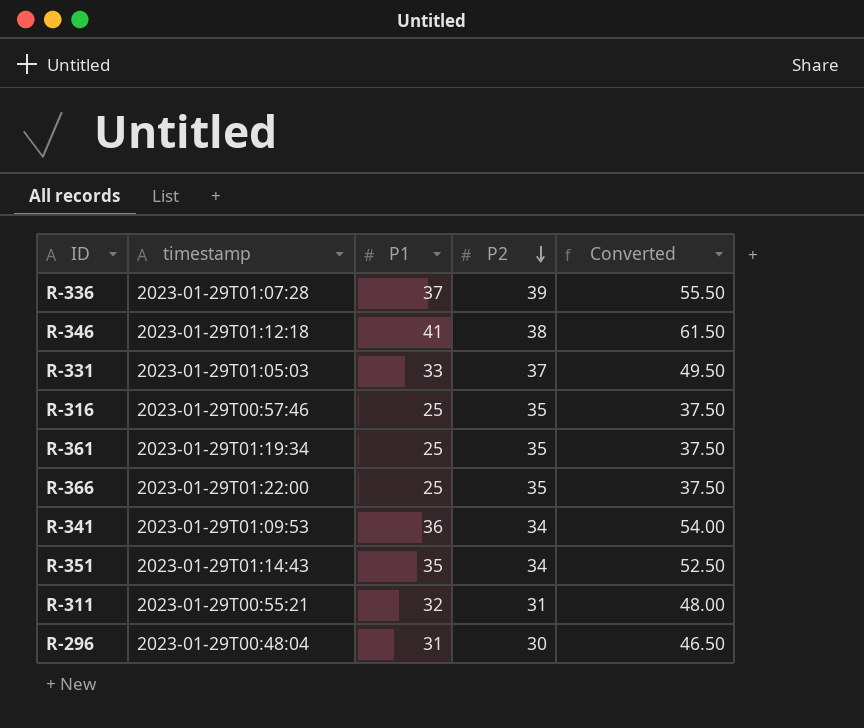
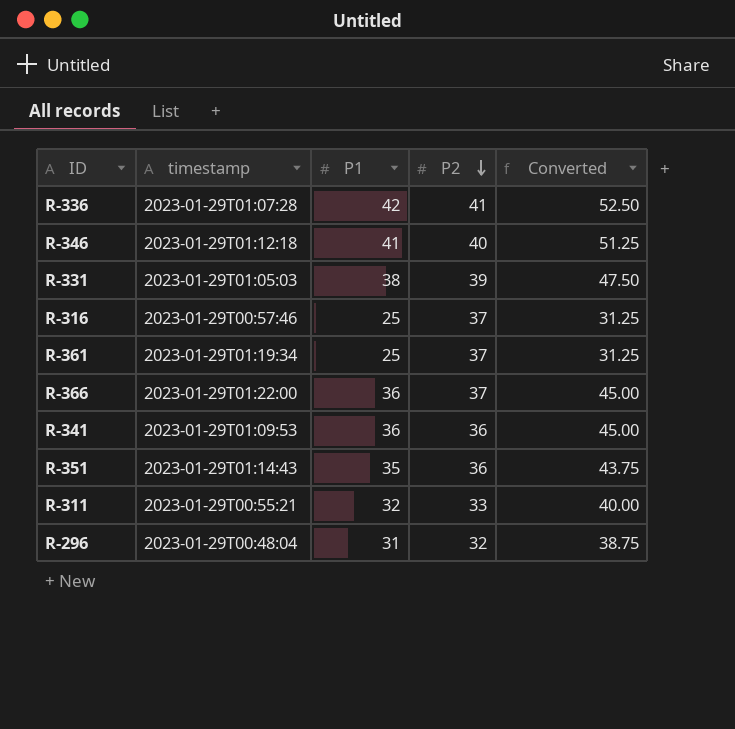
column Converted | formula: [P1] * 1.5 -> [P1] * 1.25
R-336 | P1: 37 -> 42
R-336 | P2: 39 -> 41
R-346 | P2: 38 -> 40
R-331 | P1: 33 -> 38
R-331 | P2: 37 -> 39
R-316 | P2: 35 -> 37
R-361 | P2: 35 -> 37
R-366 | P1: 25 -> 36
R-366 | P2: 35 -> 37
R-341 | P2: 34 -> 36
R-351 | P2: 34 -> 36
R-311 | P2: 31 -> 33
R-296 | P2: 30 -> 32

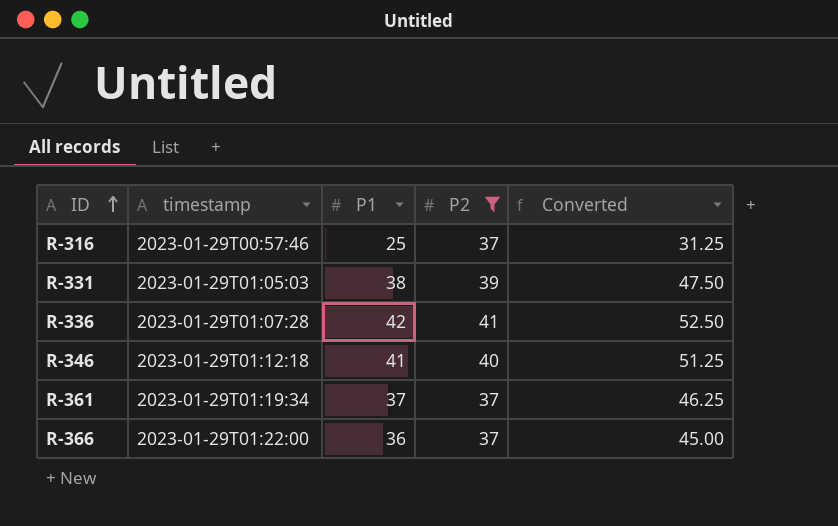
filter: none -> P2 >= 37
row order: P2 descending -> ID ascending
R-361 | P1: 25 -> 37
R-361 | Converted: 31.25 -> 46.25

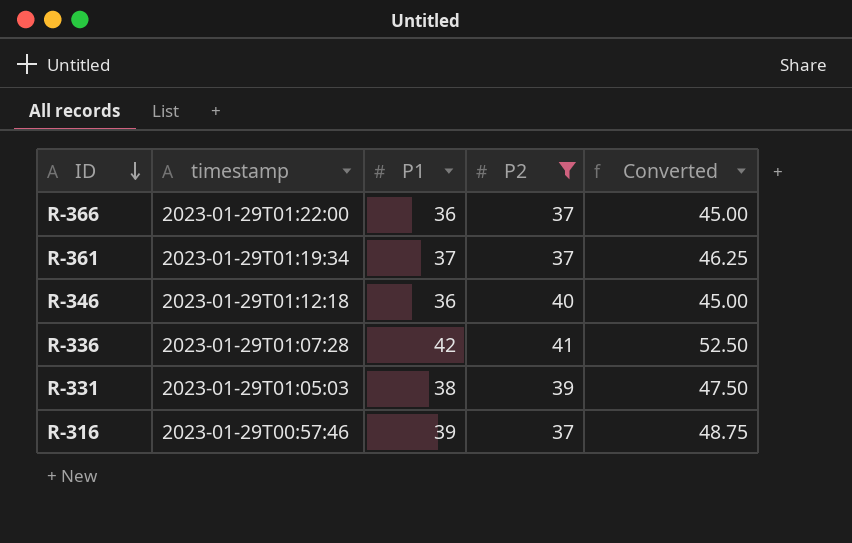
row order: ID ascending -> ID descending
R-346 | P1: 41 -> 36
R-346 | Converted: 51.25 -> 45.00
R-316 | P1: 25 -> 39
R-316 | Converted: 31.25 -> 48.75

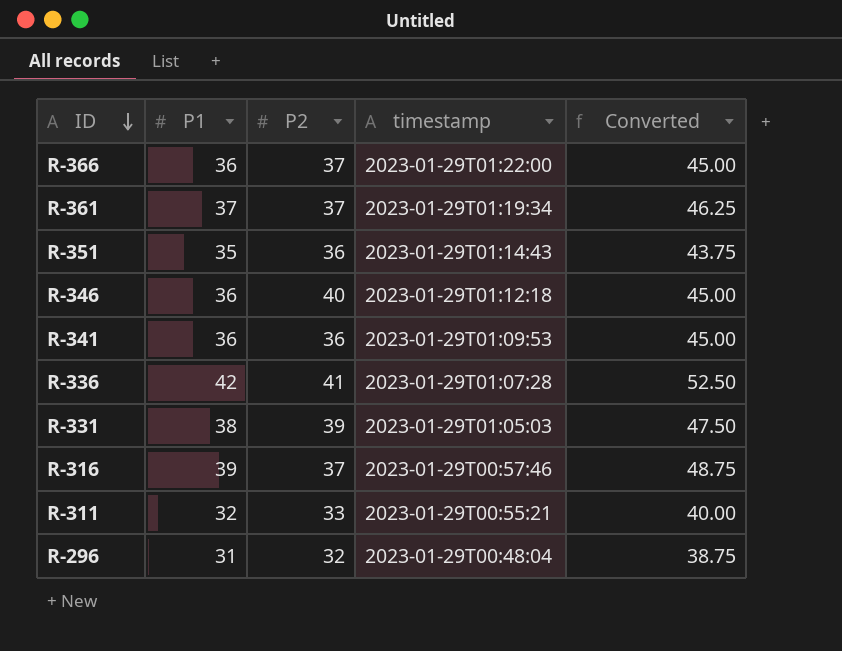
filter: P2 >= 37 -> none
column timestamp | position: 2 -> 4

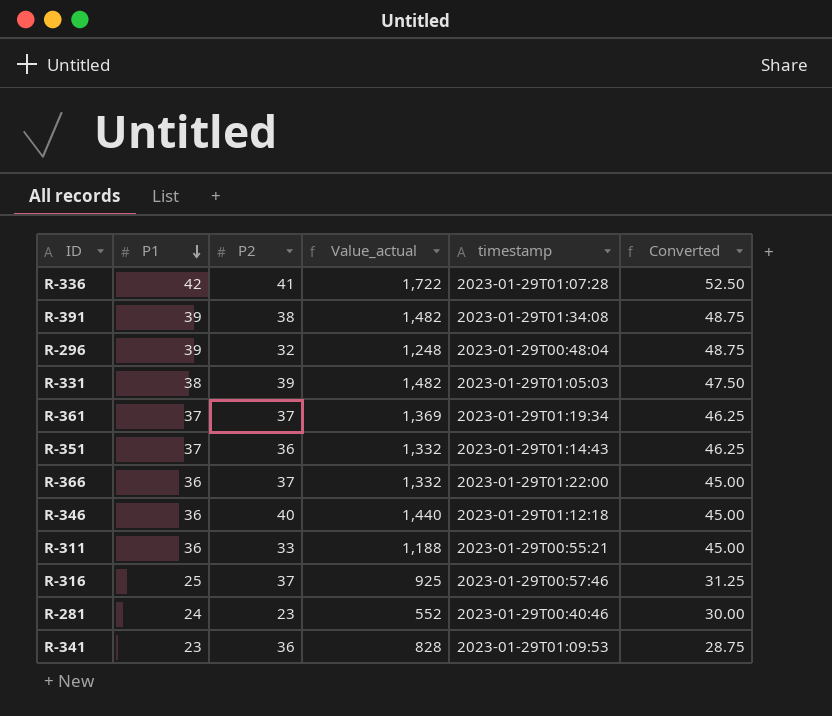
row order: ID descending -> P1 descending
column Value_actual | formula: none -> [P1] * [P2]
row R-391: none -> 39 | 38 | 1,482 | 2023-01-29T01:34:08 | 48.75
R-296 | P1: 31 -> 39
R-296 | Converted: 38.75 -> 48.75
R-351 | P1: 35 -> 37
R-351 | Converted: 43.75 -> 46.25
R-311 | P1: 32 -> 36
R-311 | Converted: 40.00 -> 45.00
R-316 | P1: 39 -> 25
R-316 | Converted: 48.75 -> 31.25
row R-281: none -> 24 | 23 | 552 | 2023-01-29T00:40:46 | 30.00
R-341 | P1: 36 -> 23
R-341 | Converted: 45.00 -> 28.75

